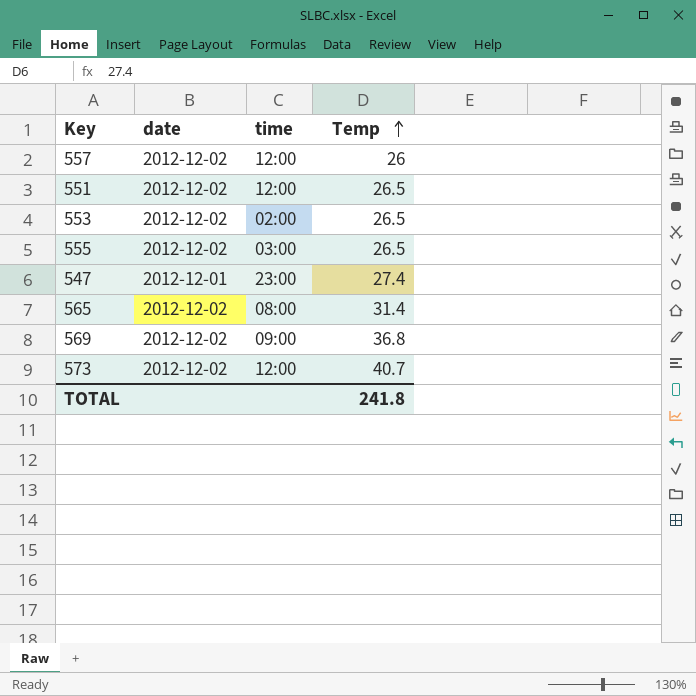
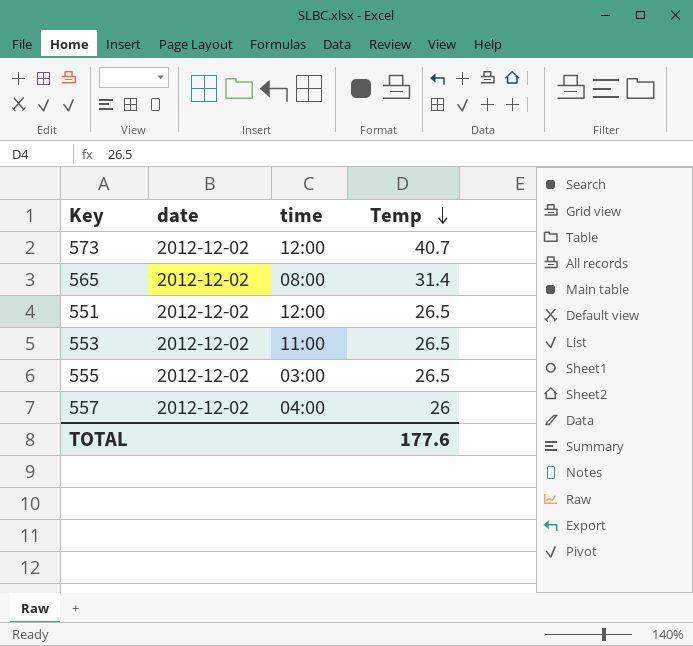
row order: Temp ascending -> Temp descending
row 547: 2012-12-01 | 23:00 | 27.4 -> none
row 569: 2012-12-02 | 09:00 | 36.8 -> none
553 | time: 02:00 -> 11:00
557 | time: 12:00 -> 04:00
TOTAL | Temp: 241.8 -> 177.6

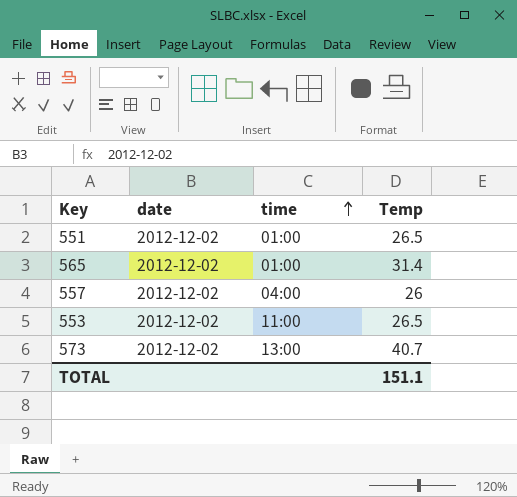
row order: Temp descending -> time ascending
row 555: 2012-12-02 | 03:00 | 26.5 -> none
551 | time: 12:00 -> 01:00
565 | time: 08:00 -> 01:00
573 | time: 12:00 -> 13:00
TOTAL | Temp: 177.6 -> 151.1

